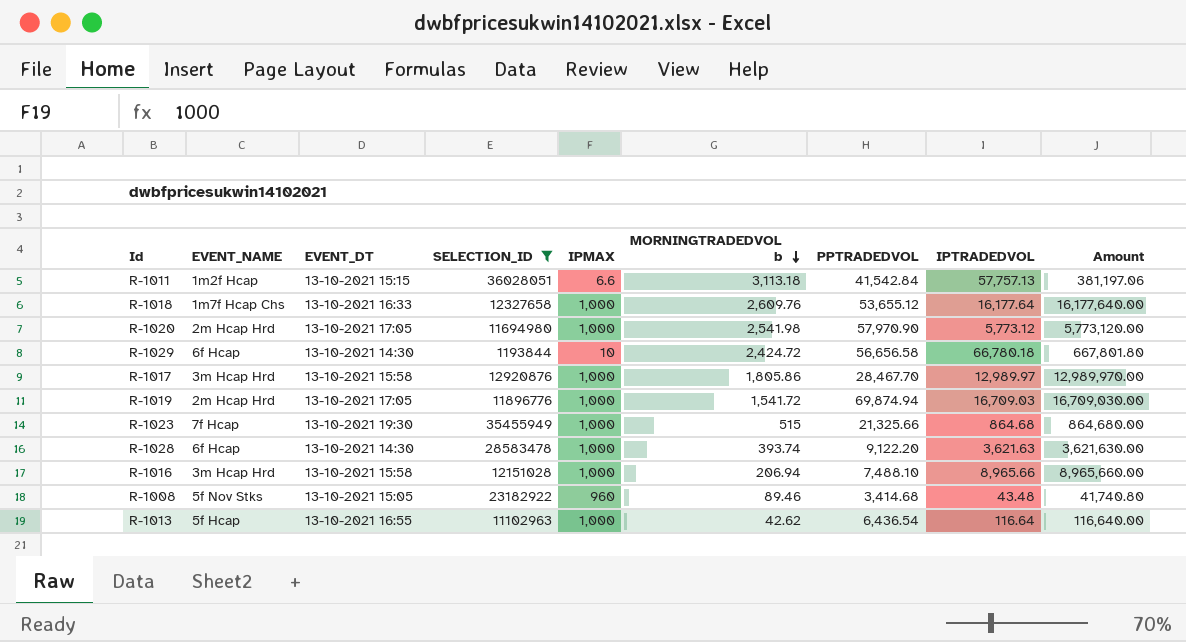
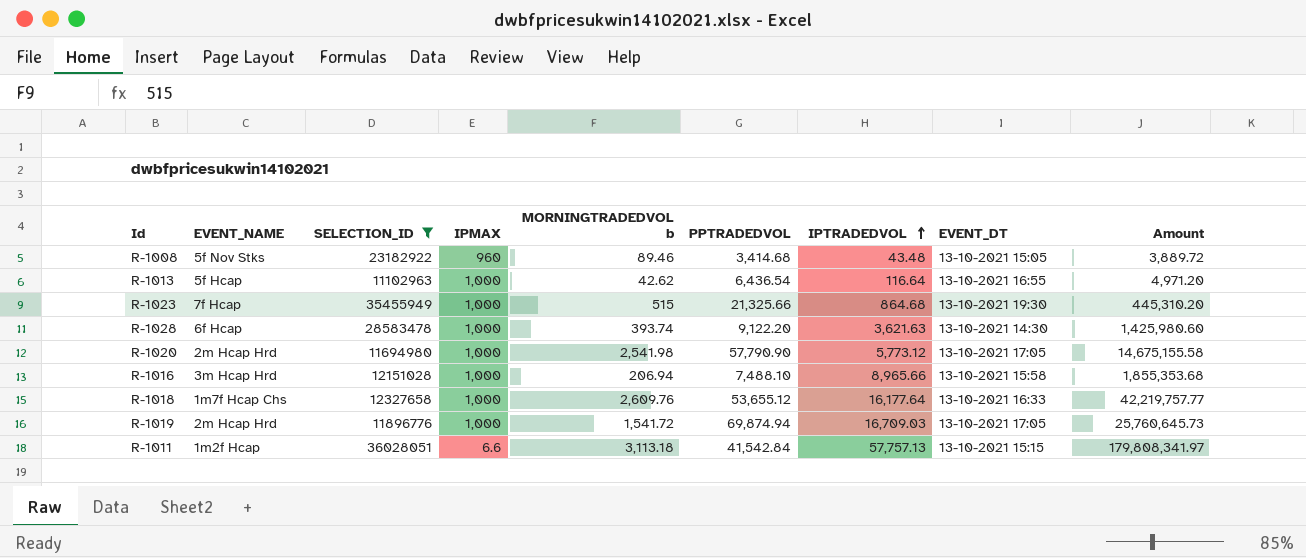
row order: MORNINGTRADEDVOL b descending -> IPTRADEDVOL ascending
column EVENT_DT | position: 3 -> 8
column Amount | formula: [IPMAX] * [IPTRADEDVOL] -> [MORNINGTRADEDVOL b] * [IPTRADEDVOL]
row R-1029: 6f Hcap | 13-10-2021 14:30 | 1193844 | 10 | 2,424.72 | 56,656.58 | 66,780.18 | 667,801.80 -> none
row R-1017: 3m Hcap Hrd | 13-10-2021 15:58 | 12920876 | 1,000 | 1,805.86 | 28,467.70 | 12,989.97 | 12,989,970.00 -> none
R-1020 | PPTRADEDVOL: 57,970.90 -> 57,790.90

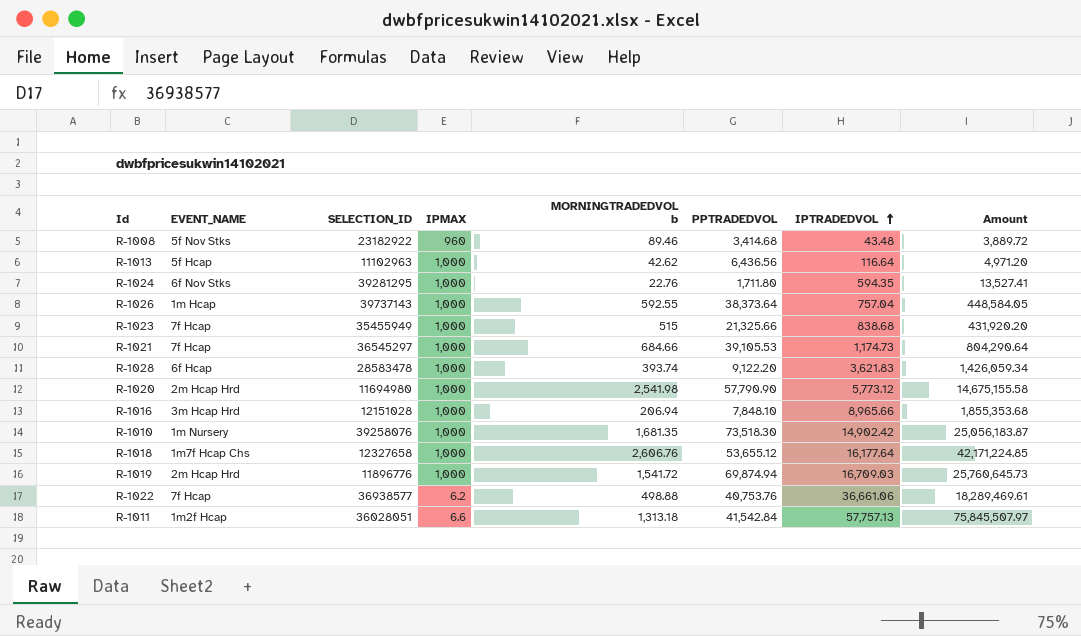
filter: SELECTION_ID <= 36028051 -> none
column EVENT_DT | position: 8 -> none
R-1013 | PPTRADEDVOL: 6,436.54 -> 6,436.56
R-1023 | IPTRADEDVOL: 864.68 -> 838.68
R-1023 | Amount: 445,310.20 -> 431,920.20
R-1028 | IPTRADEDVOL: 3,621.63 -> 3,621.83
R-1028 | Amount: 1,425,980.60 -> 1,426,059.34
R-1016 | PPTRADEDVOL: 7,488.10 -> 7,848.10
R-1018 | MORNINGTRADEDVOL b: 2,609.76 -> 2,606.76
R-1018 | Amount: 42,219,757.77 -> 42,171,224.85
R-1011 | MORNINGTRADEDVOL b: 3,113.18 -> 1,313.18
R-1011 | Amount: 179,808,341.97 -> 75,845,507.97

